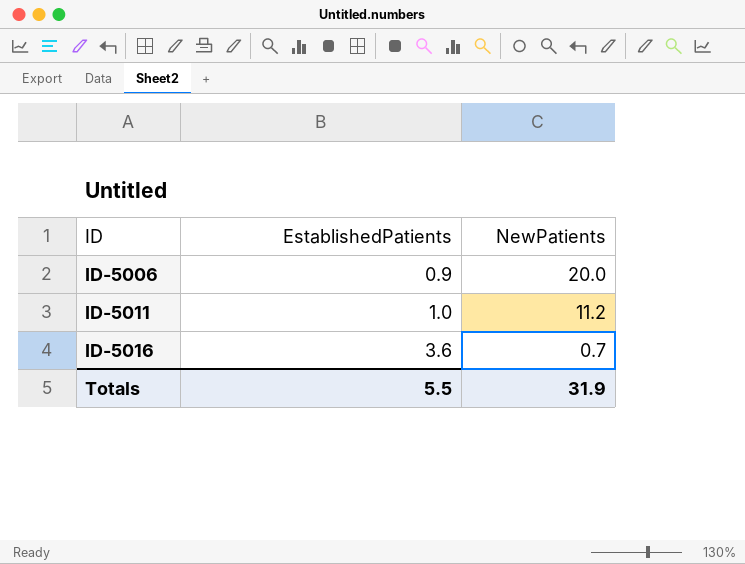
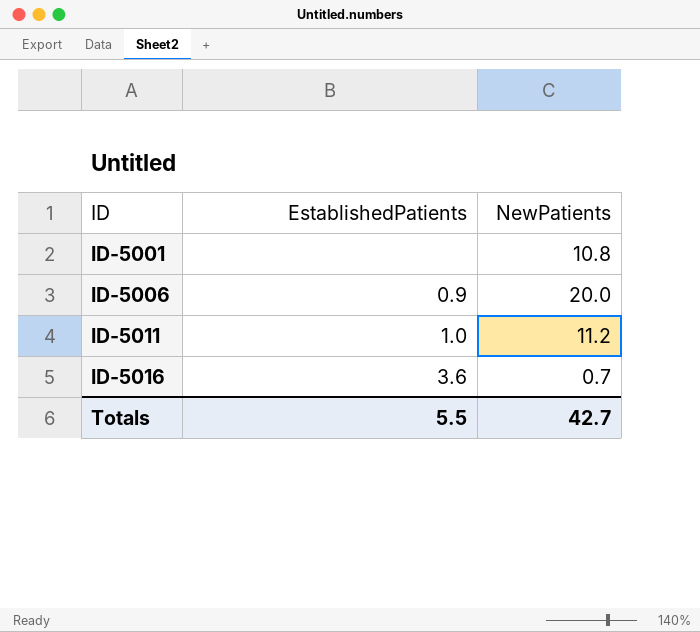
row ID-5001: none -> none | 10.8
Totals | NewPatients: 31.9 -> 42.7

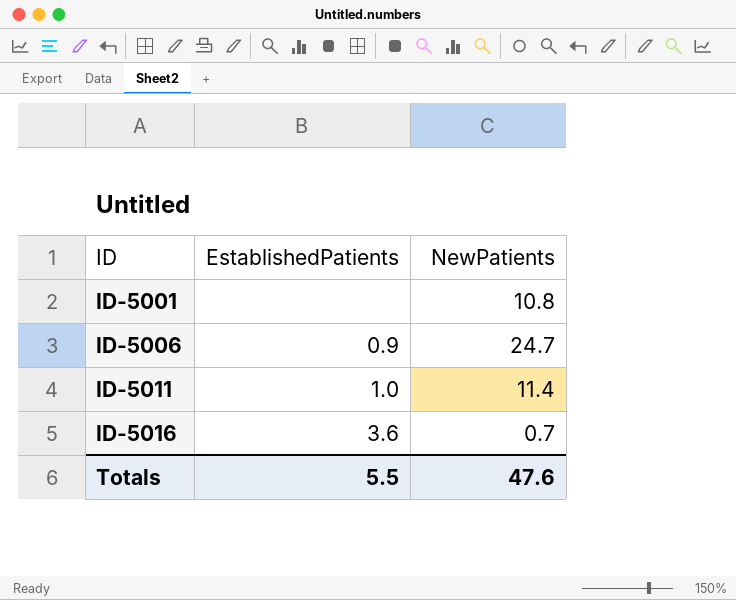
ID-5006 | NewPatients: 20.0 -> 24.7
ID-5011 | NewPatients: 11.2 -> 11.4
Totals | NewPatients: 42.7 -> 47.6

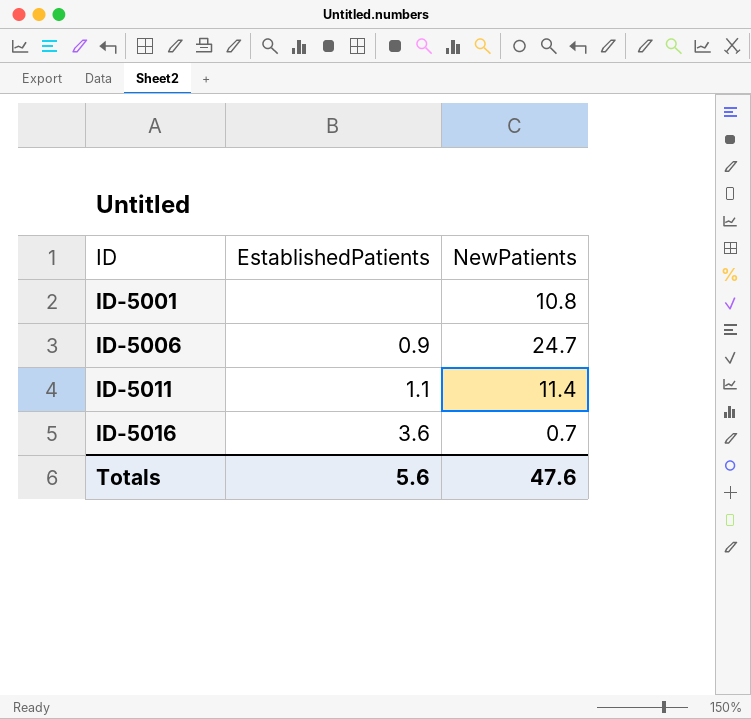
ID-5011 | EstablishedPatients: 1.0 -> 1.1
Totals | EstablishedPatients: 5.5 -> 5.6

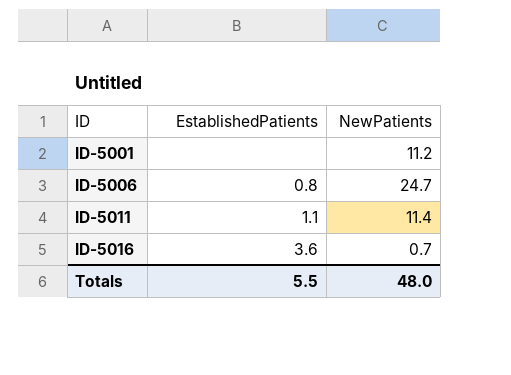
ID-5001 | NewPatients: 10.8 -> 11.2
ID-5006 | EstablishedPatients: 0.9 -> 0.8
Totals | EstablishedPatients: 5.6 -> 5.5
Totals | NewPatients: 47.6 -> 48.0

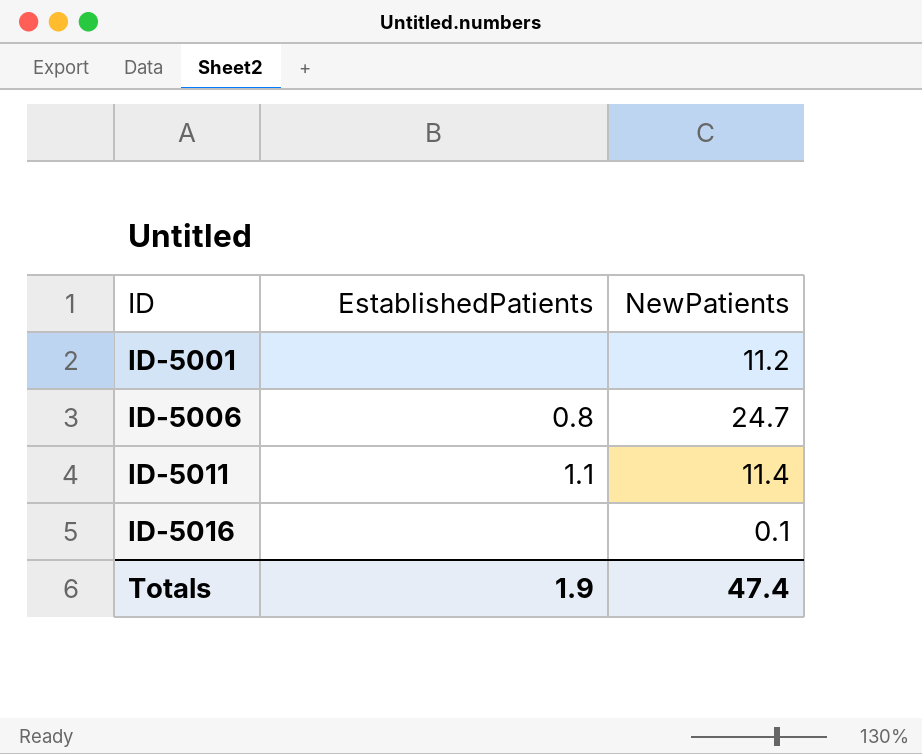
ID-5016 | EstablishedPatients: 3.6 -> none
ID-5016 | NewPatients: 0.7 -> 0.1
Totals | EstablishedPatients: 5.5 -> 1.9
Totals | NewPatients: 48.0 -> 47.4

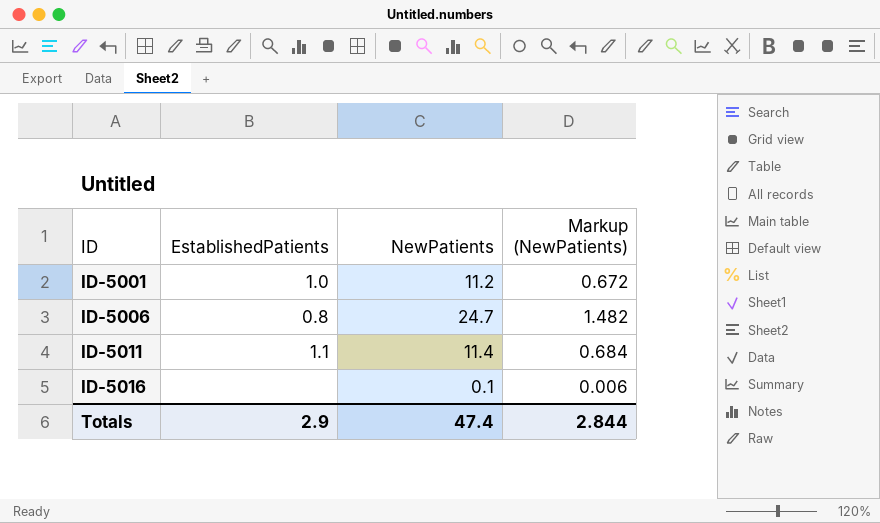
column Markup (NewPatients) | formula: none -> [NewPatients] * 0.06
ID-5001 | EstablishedPatients: none -> 1.0
Totals | EstablishedPatients: 1.9 -> 2.9

